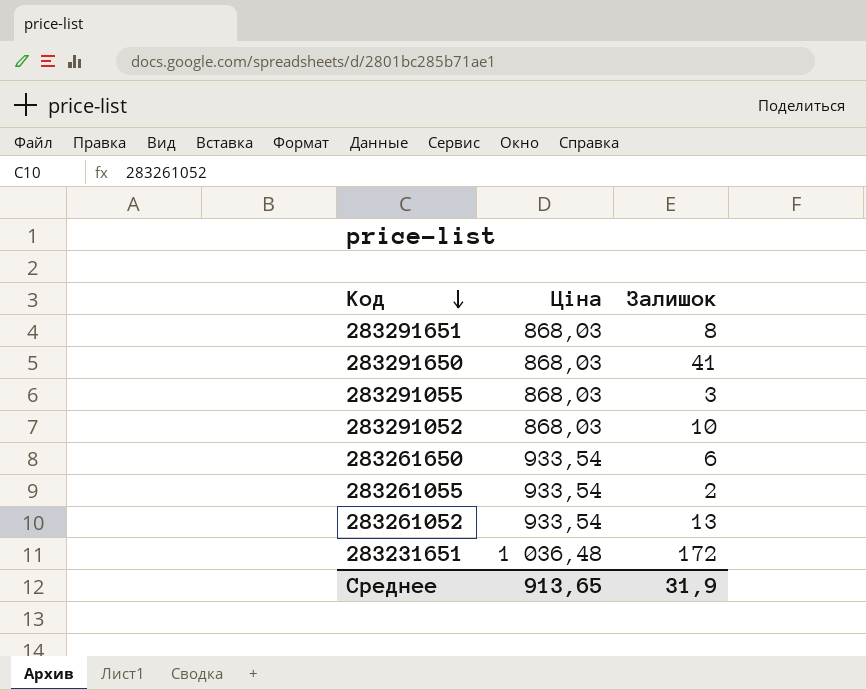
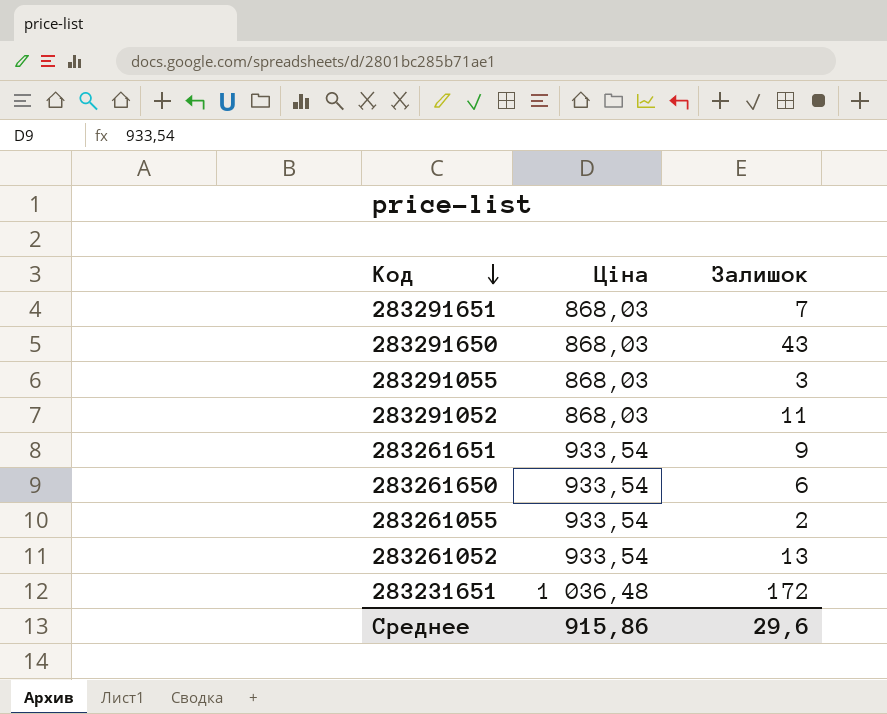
283291651 | Залишок: 8 -> 7
283291650 | Залишок: 41 -> 43
283291052 | Залишок: 10 -> 11
row 283261651: none -> 933,54 | 9
Среднее | Ціна: 913,65 -> 915,86
Среднее | Залишок: 31,9 -> 29,6

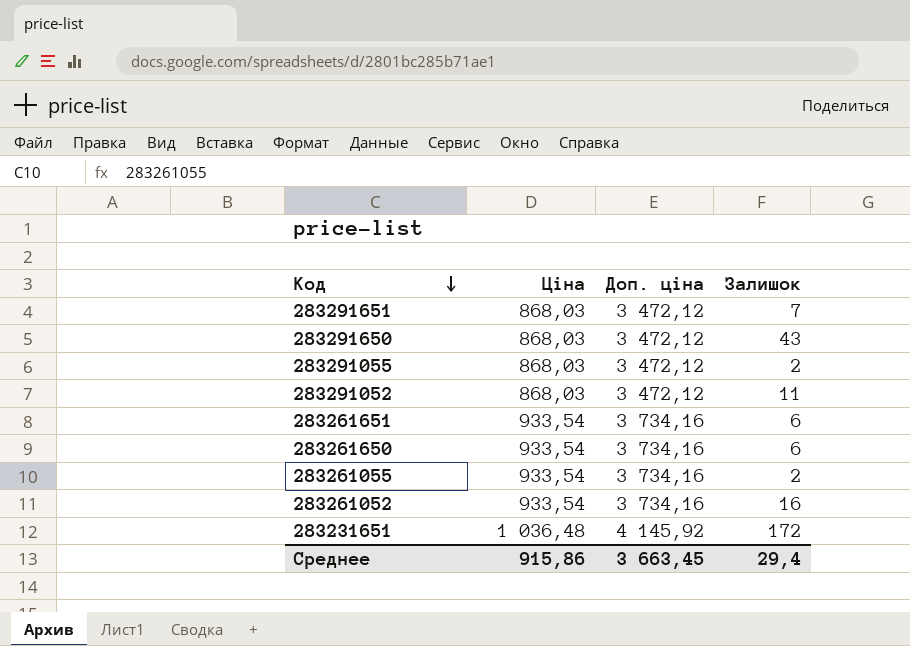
column Доп. ціна | position: none -> 3
283291055 | Залишок: 3 -> 2
283261651 | Залишок: 9 -> 6
283261052 | Залишок: 13 -> 16
Среднее | Залишок: 29,6 -> 29,4

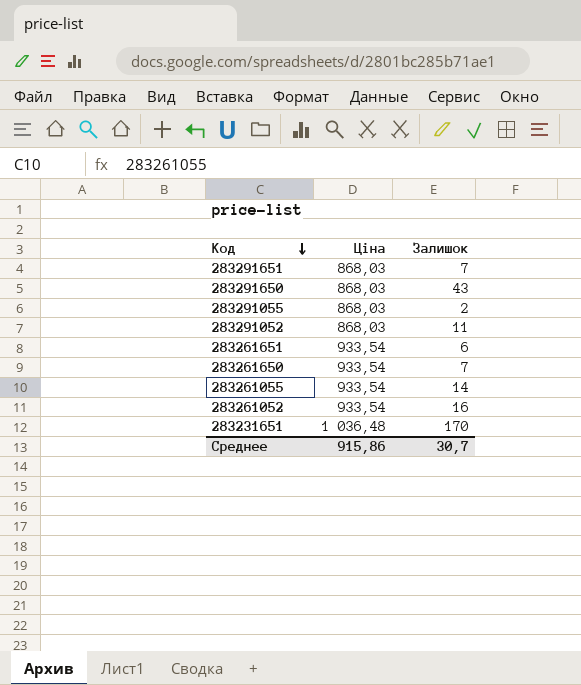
column Доп. ціна | position: 3 -> none
283261650 | Залишок: 6 -> 7
283261055 | Залишок: 2 -> 14
283231651 | Залишок: 172 -> 170
Среднее | Залишок: 29,4 -> 30,7

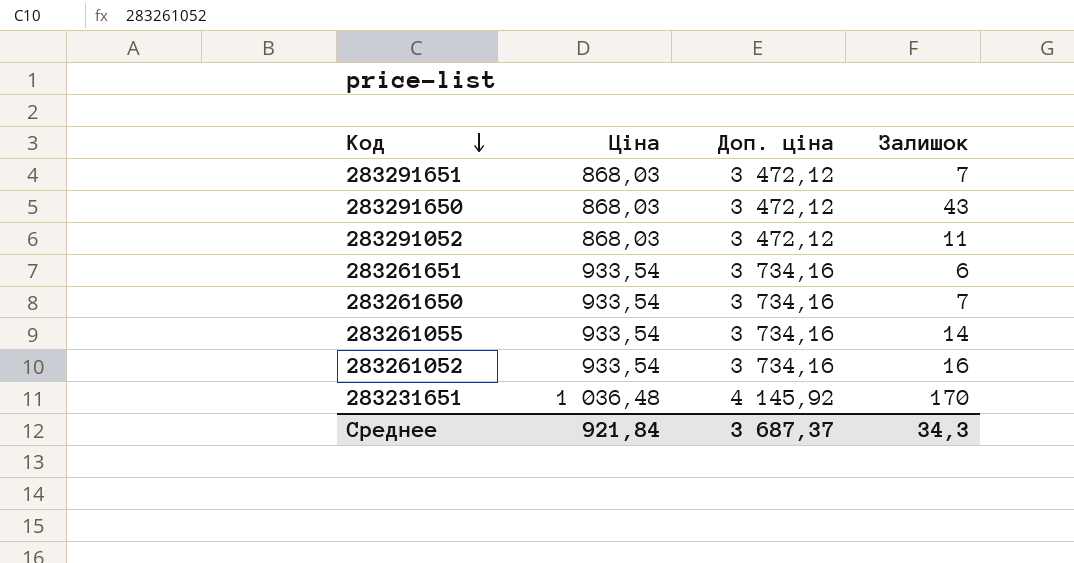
column Доп. ціна | position: none -> 3
row 283291055: 868,03 | 2 -> none
Среднее | Ціна: 915,86 -> 921,84
Среднее | Залишок: 30,7 -> 34,3

